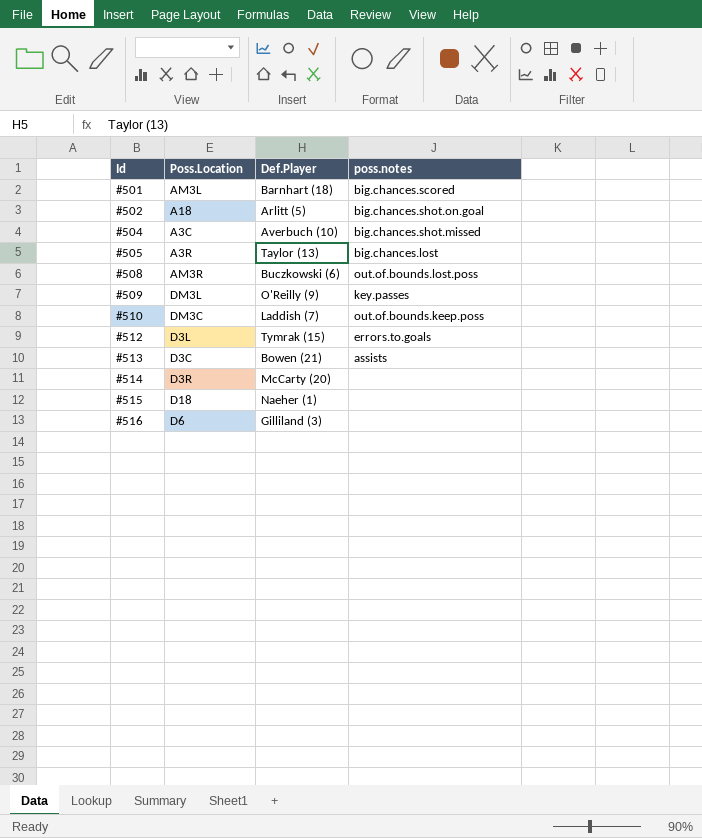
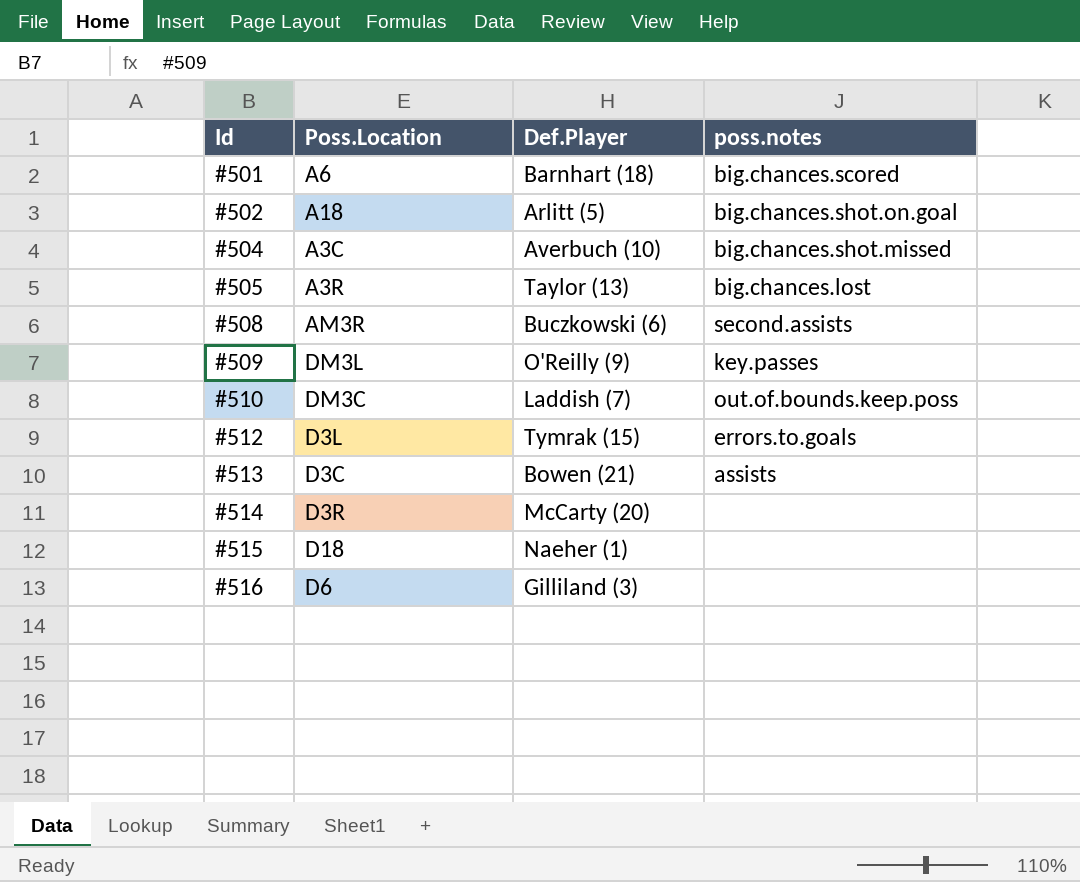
#501 | Poss.Location: AM3L -> A6
#508 | poss.notes: out.of.bounds.lost.poss -> second.assists

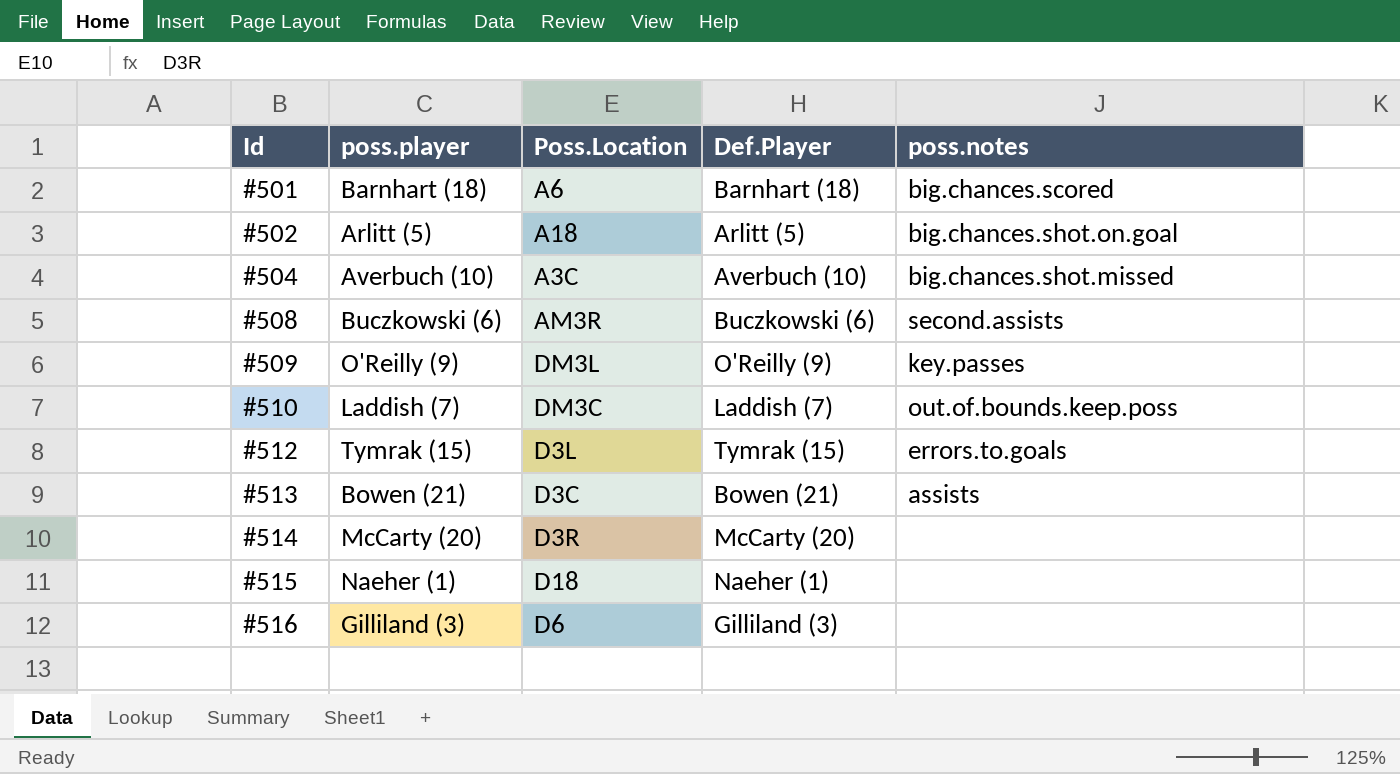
column poss.player | position: none -> 2
row #505: A3R | Taylor (13) | big.chances.lost -> none

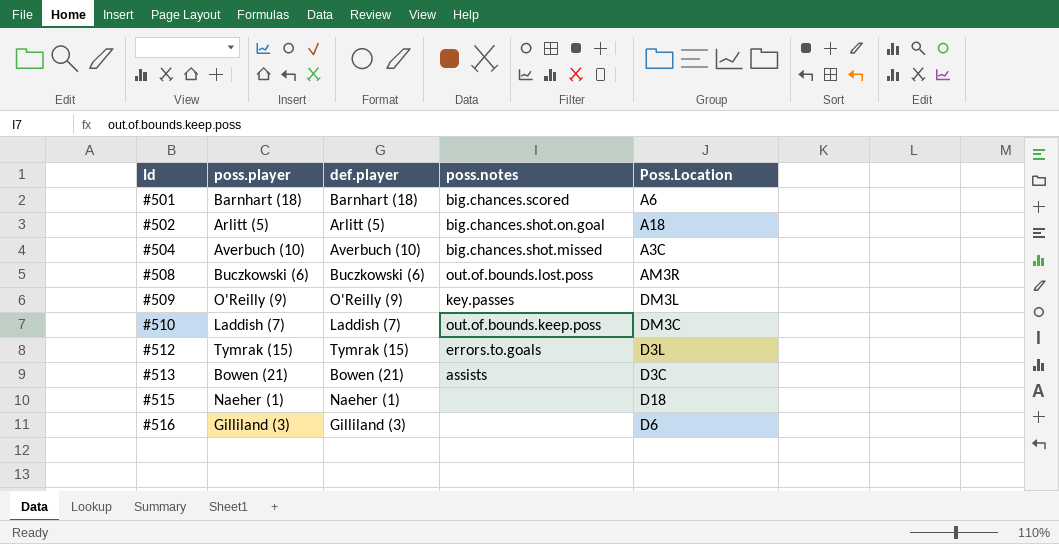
column name: Def.Player -> def.player
column Poss.Location | position: 3 -> 5
row #514: McCarty (20) | D3R | McCarty (20) | none -> none
#508 | poss.notes: second.assists -> out.of.bounds.lost.poss

